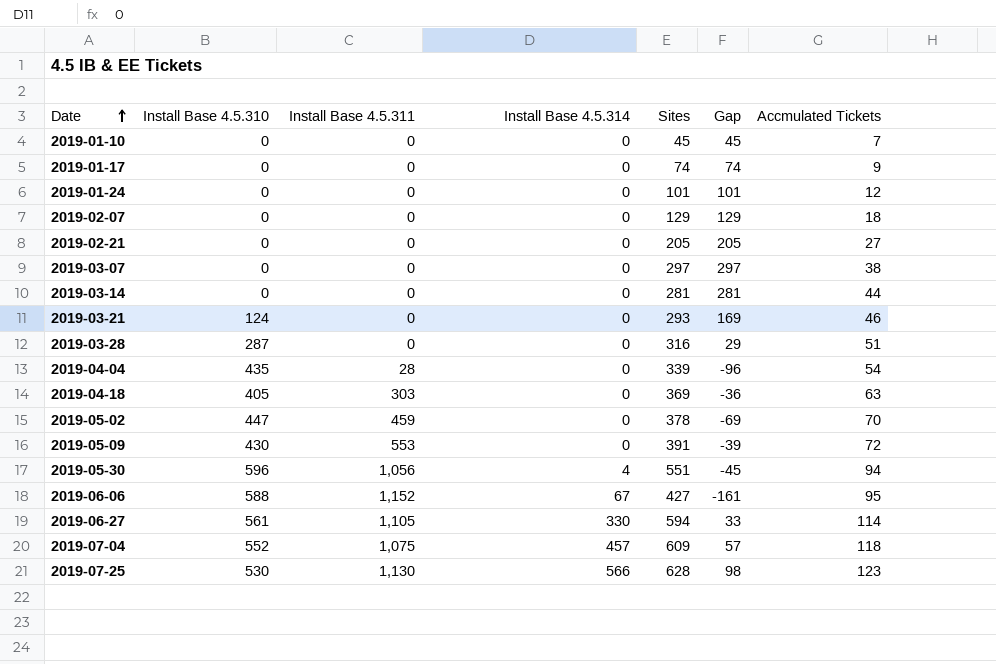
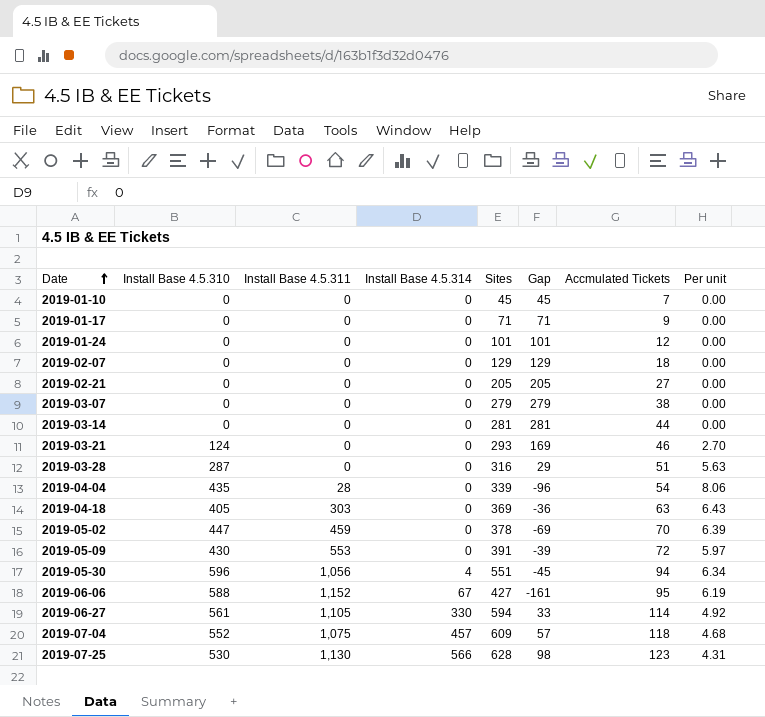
column Per unit | formula: none -> [Install Base 4.5.310] / [Accmulated Tickets]
2019-01-17 | Sites: 74 -> 71
2019-01-17 | Gap: 74 -> 71
2019-03-07 | Sites: 297 -> 279
2019-03-07 | Gap: 297 -> 279

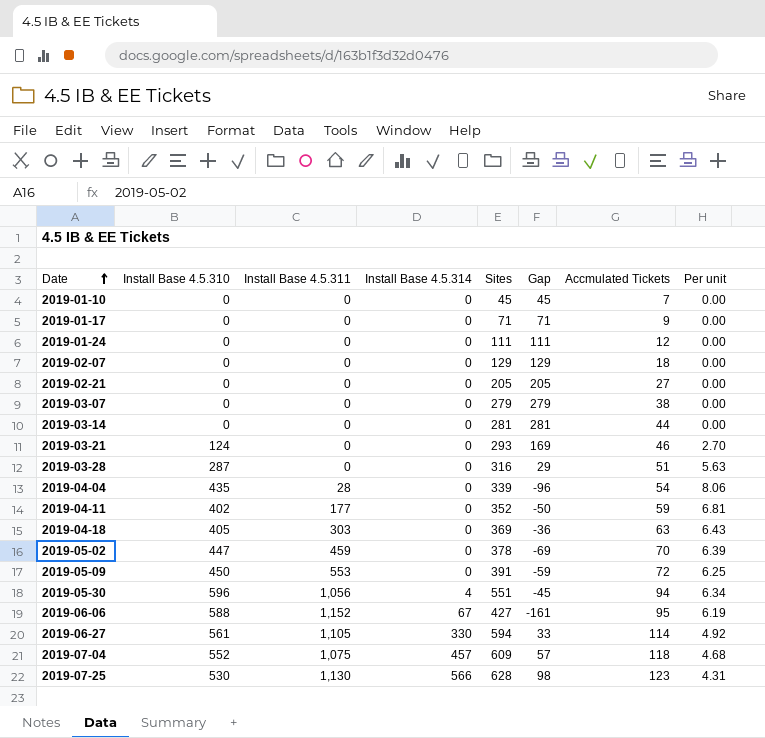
2019-01-24 | Sites: 101 -> 111
2019-01-24 | Gap: 101 -> 111
row 2019-04-11: none -> 402 | 177 | 0 | 352 | -50 | 59 | 6.81
2019-05-09 | Install Base 4.5.310: 430 -> 450
2019-05-09 | Gap: -39 -> -59
2019-05-09 | Per unit: 5.97 -> 6.25

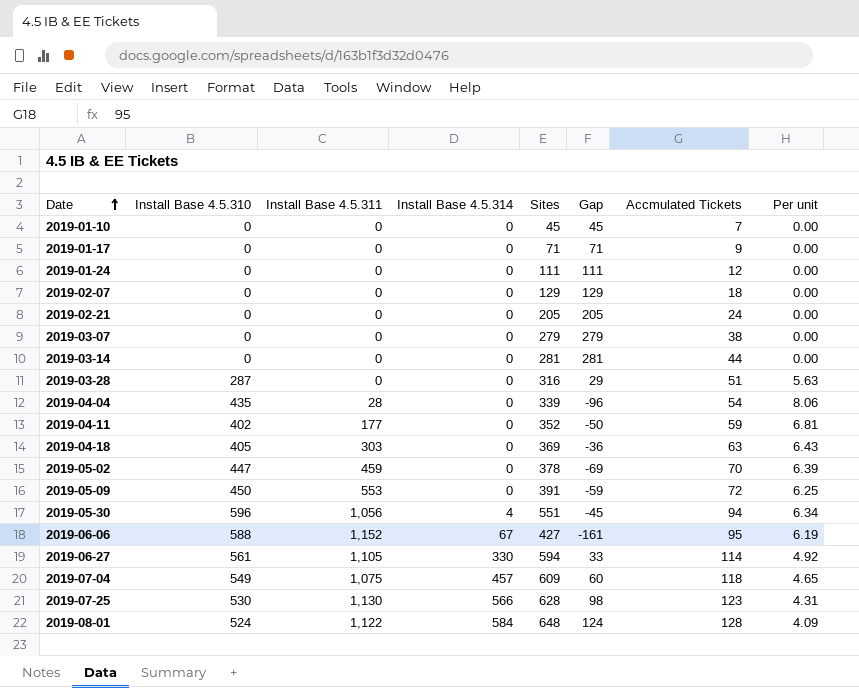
row 2019-03-21: 124 | 0 | 0 | 293 | 169 | 46 | 2.70 -> none
2019-02-21 | Accmulated Tickets: 27 -> 24
2019-07-04 | Install Base 4.5.310: 552 -> 549
2019-07-04 | Gap: 57 -> 60
2019-07-04 | Per unit: 4.68 -> 4.65
row 2019-08-01: none -> 524 | 1,122 | 584 | 648 | 124 | 128 | 4.09

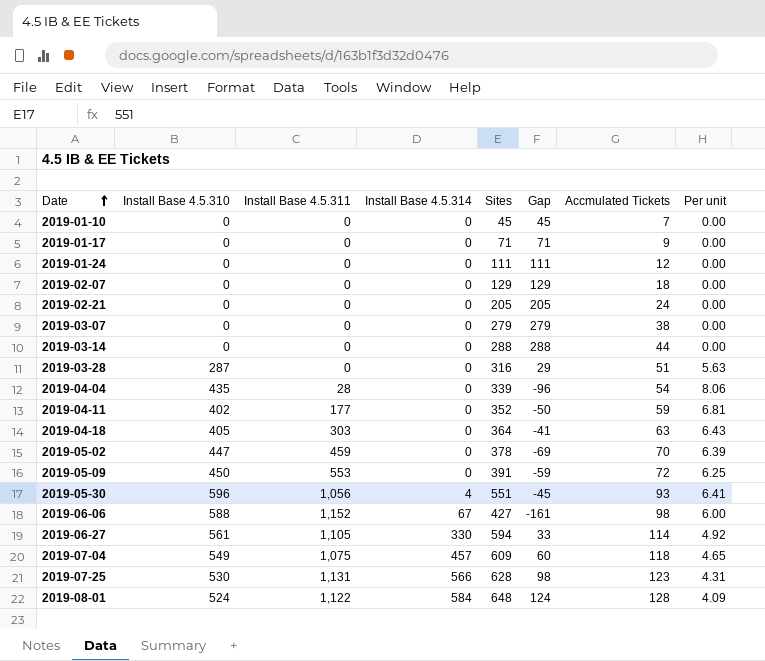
2019-03-14 | Sites: 281 -> 288
2019-03-14 | Gap: 281 -> 288
2019-04-18 | Sites: 369 -> 364
2019-04-18 | Gap: -36 -> -41
2019-05-30 | Accmulated Tickets: 94 -> 93
2019-05-30 | Per unit: 6.34 -> 6.41
2019-06-06 | Accmulated Tickets: 95 -> 98
2019-06-06 | Per unit: 6.19 -> 6.00
2019-07-25 | Install Base 4.5.311: 1,130 -> 1,131

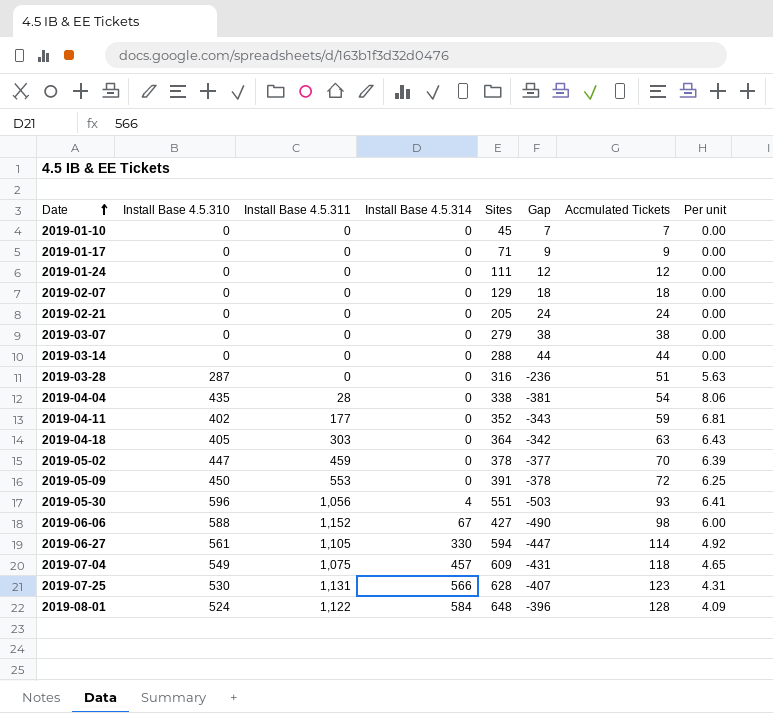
column Gap | formula: [Sites] - [Install Base 4.5.310] -> [Accmulated Tickets] - [Install Base 4.5.310]
2019-04-04 | Sites: 339 -> 338

